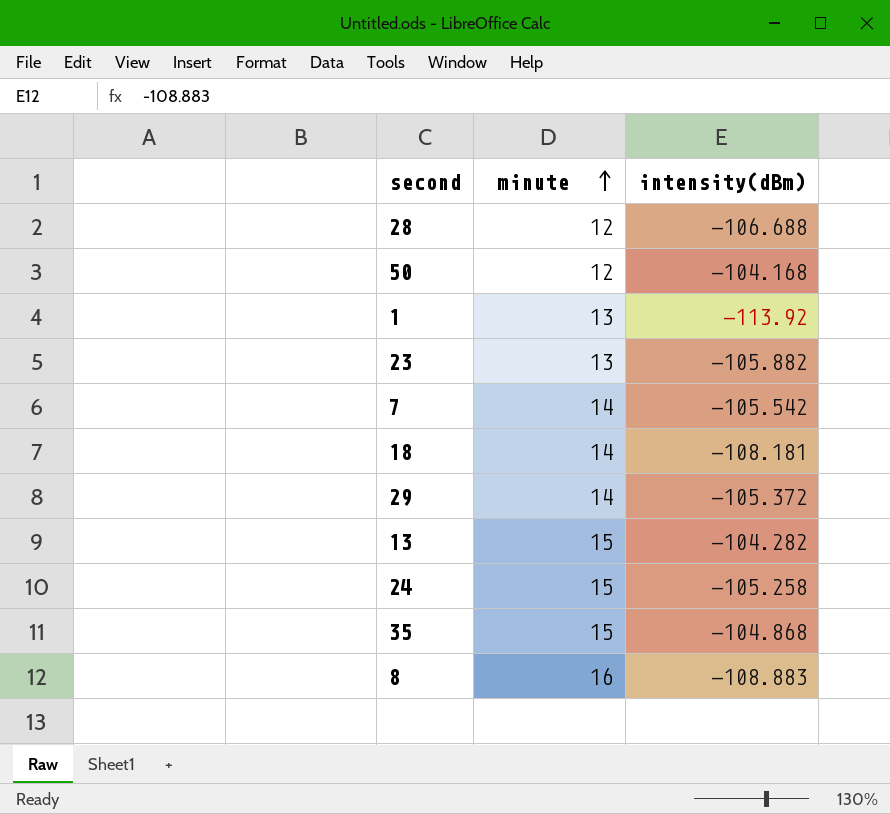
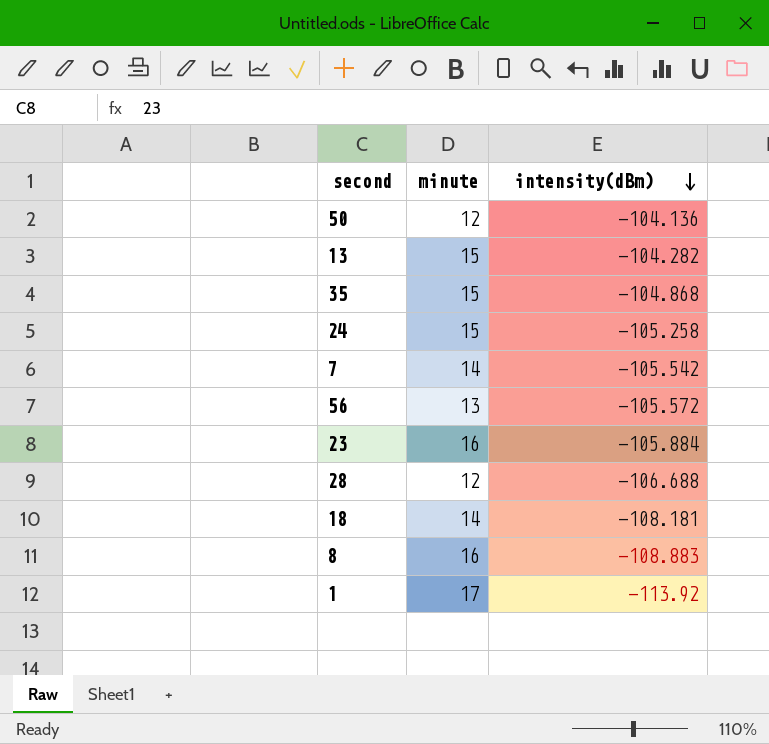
row order: minute ascending -> intensity(dBm) descending
row 29: 14 | -105.372 -> none
50 | intensity(dBm): -104.168 -> -104.136
row 56: none -> 13 | -105.572
23 | minute: 13 -> 16
23 | intensity(dBm): -105.882 -> -105.884
1 | minute: 13 -> 17

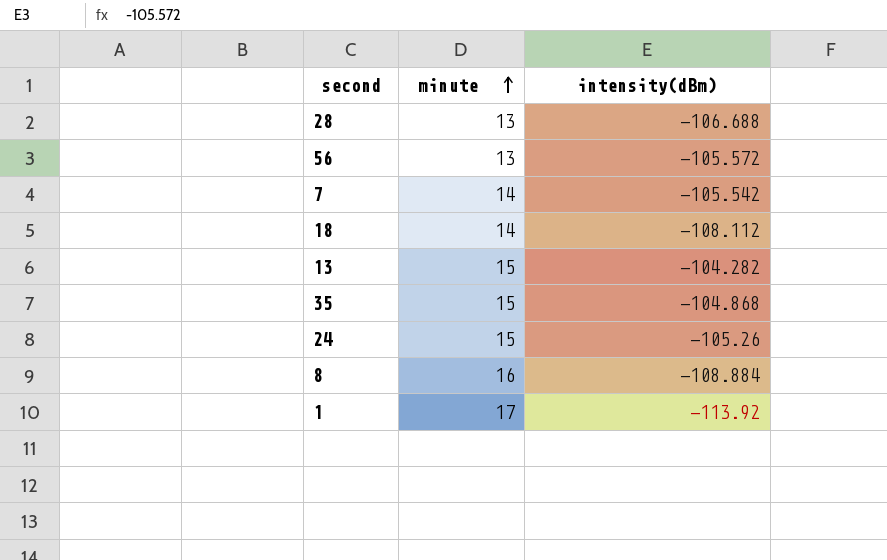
row order: intensity(dBm) descending -> minute ascending
row 50: 12 | -104.136 -> none
row 23: 16 | -105.884 -> none
28 | minute: 12 -> 13
18 | intensity(dBm): -108.181 -> -108.112
24 | intensity(dBm): -105.258 -> -105.26
8 | intensity(dBm): -108.883 -> -108.884

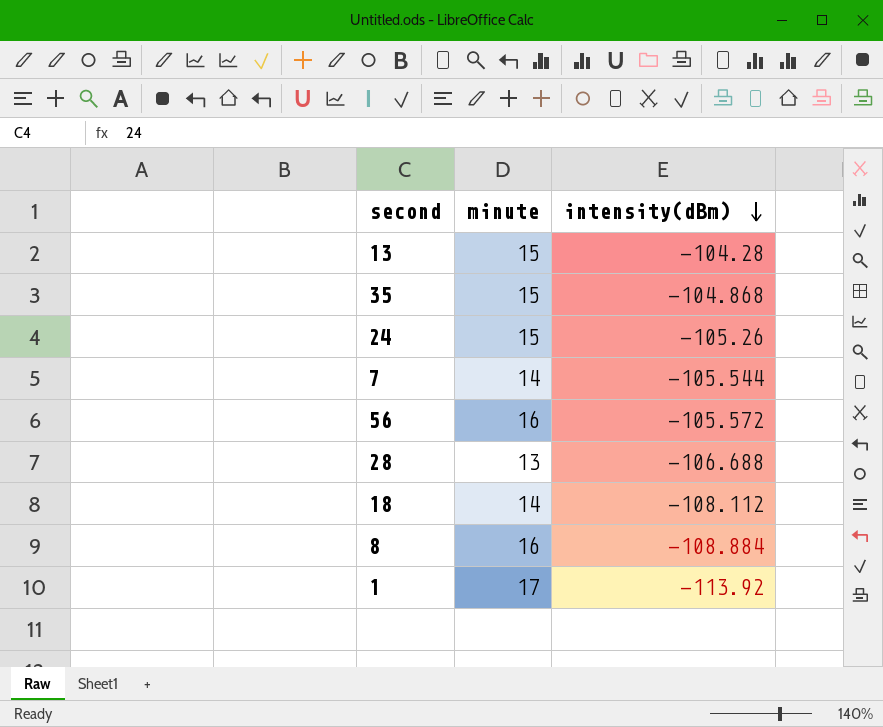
row order: minute ascending -> intensity(dBm) descending
13 | intensity(dBm): -104.282 -> -104.28
7 | intensity(dBm): -105.542 -> -105.544
56 | minute: 13 -> 16

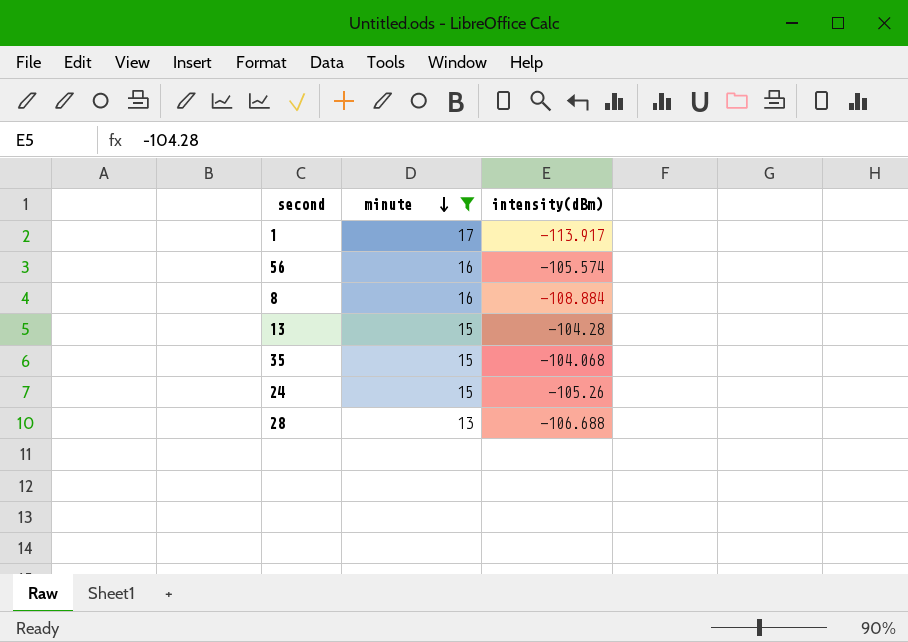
filter: none -> minute != 14
row order: intensity(dBm) descending -> minute descending
1 | intensity(dBm): -113.92 -> -113.917
56 | intensity(dBm): -105.572 -> -105.574
35 | intensity(dBm): -104.868 -> -104.068

